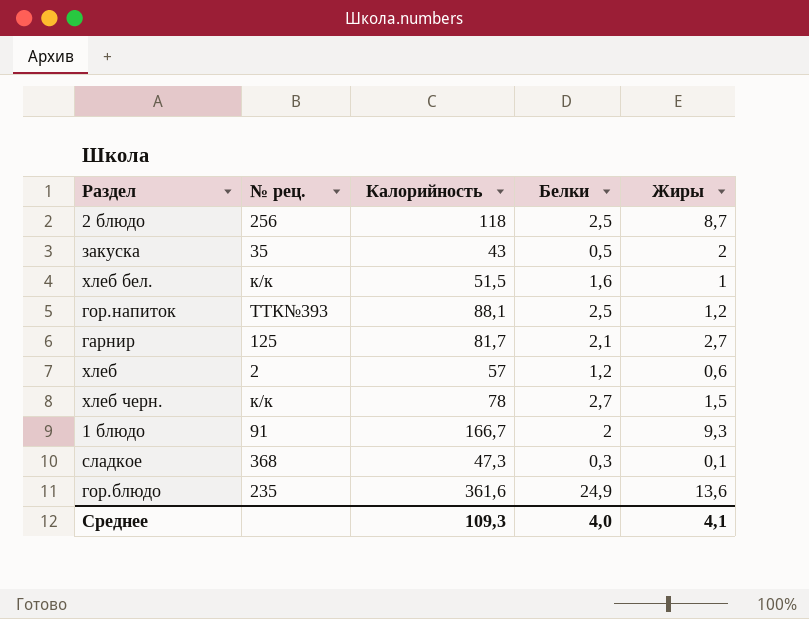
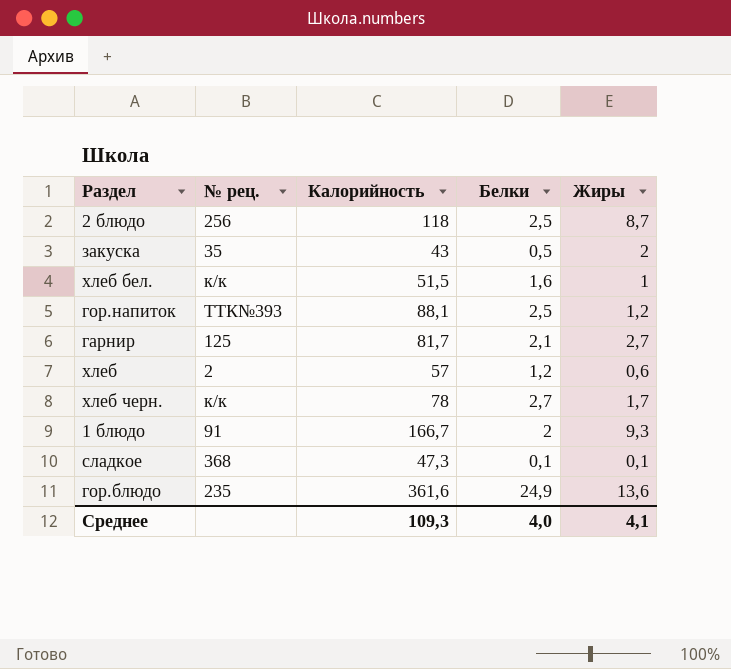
хлеб черн. | Жиры: 1,5 -> 1,7
сладкое | Белки: 0,3 -> 0,1

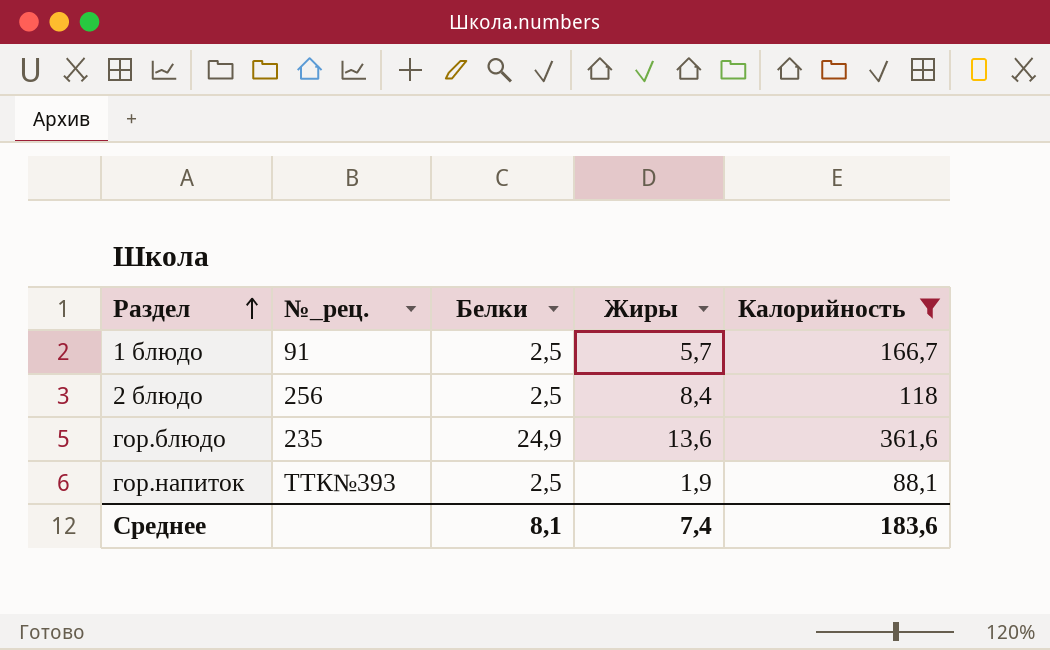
filter: none -> Калорийность >= 88,1
row order: none -> Раздел ascending
column name: № рец. -> №_рец.
column Калорийность | position: 3 -> 5
1 блюдо | Белки: 2 -> 2,5
1 блюдо | Жиры: 9,3 -> 5,7
2 блюдо | Жиры: 8,7 -> 8,4
гор.напиток | Жиры: 1,2 -> 1,9
Среднее | Белки: 4,0 -> 8,1
Среднее | Жиры: 4,1 -> 7,4
Среднее | Калорийность: 109,3 -> 183,6

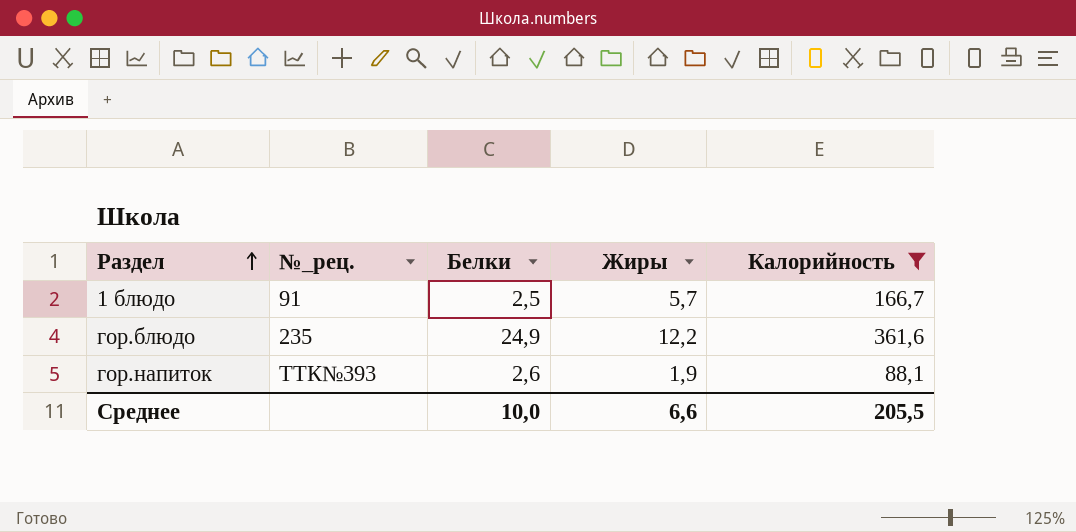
row 2 блюдо: 256 | 2,5 | 8,4 | 118 -> none
гор.блюдо | Жиры: 13,6 -> 12,2
гор.напиток | Белки: 2,5 -> 2,6
Среднее | Белки: 8,1 -> 10,0
Среднее | Жиры: 7,4 -> 6,6
Среднее | Калорийность: 183,6 -> 205,5

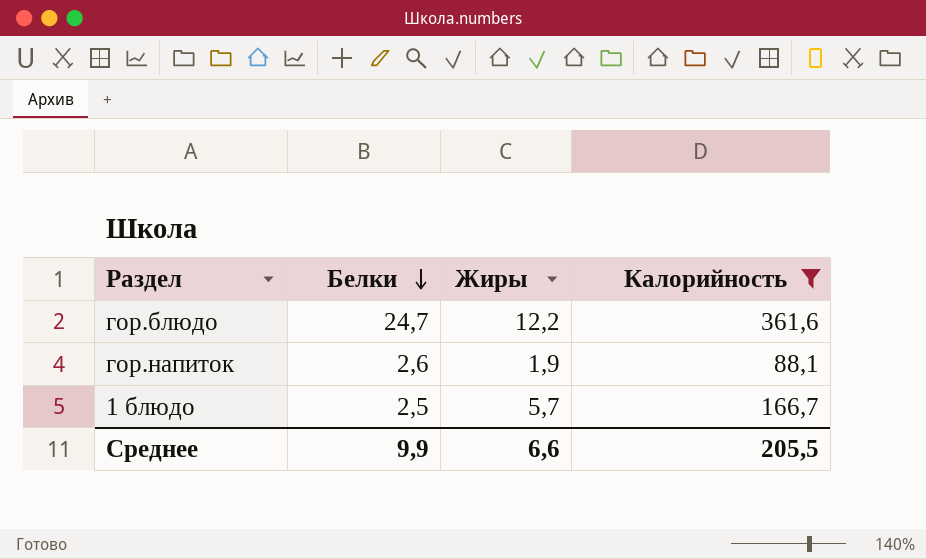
row order: Раздел ascending -> Белки descending
column №_рец. | position: 2 -> none
гор.блюдо | Белки: 24,9 -> 24,7
Среднее | Белки: 10,0 -> 9,9

